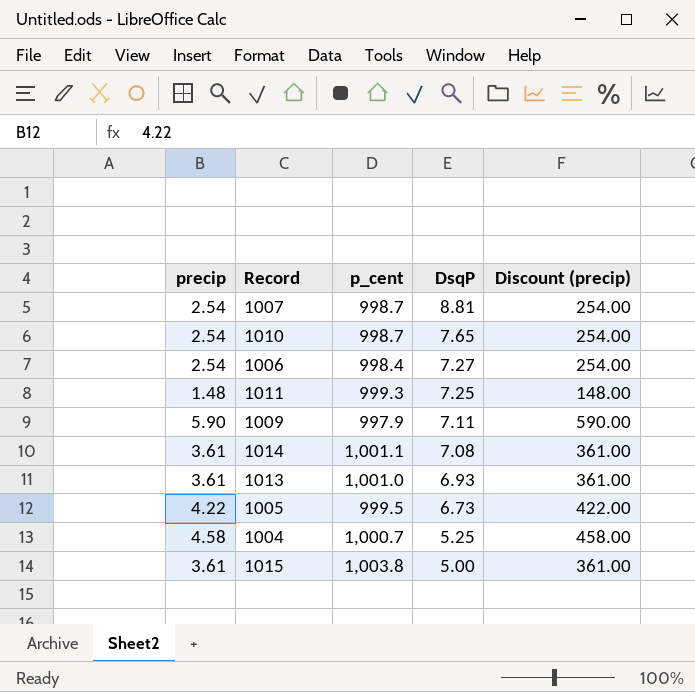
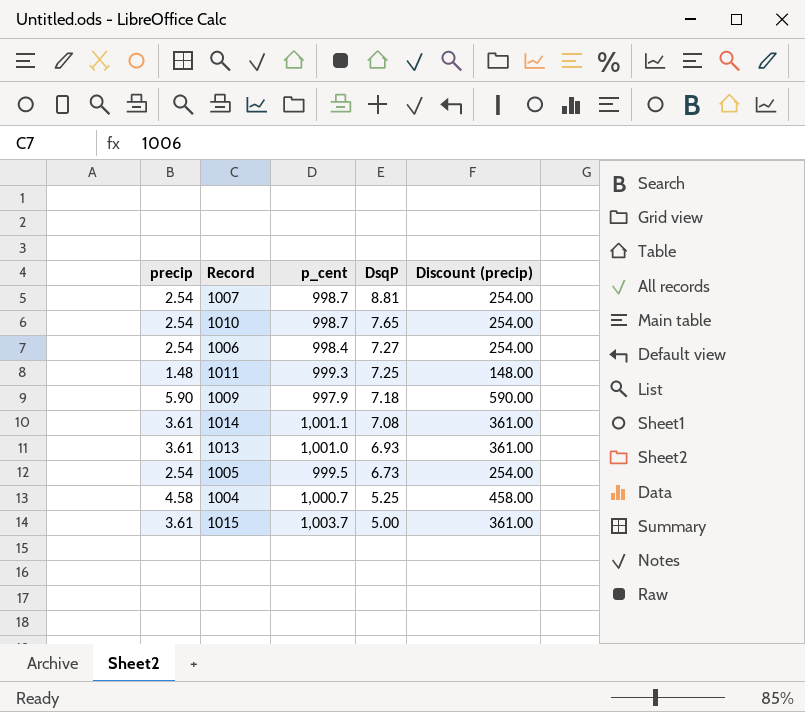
1009 | DsqP: 7.11 -> 7.18
1005 | precip: 4.22 -> 2.54
1005 | Discount (precip): 422.00 -> 254.00
1015 | p_cent: 1,003.8 -> 1,003.7

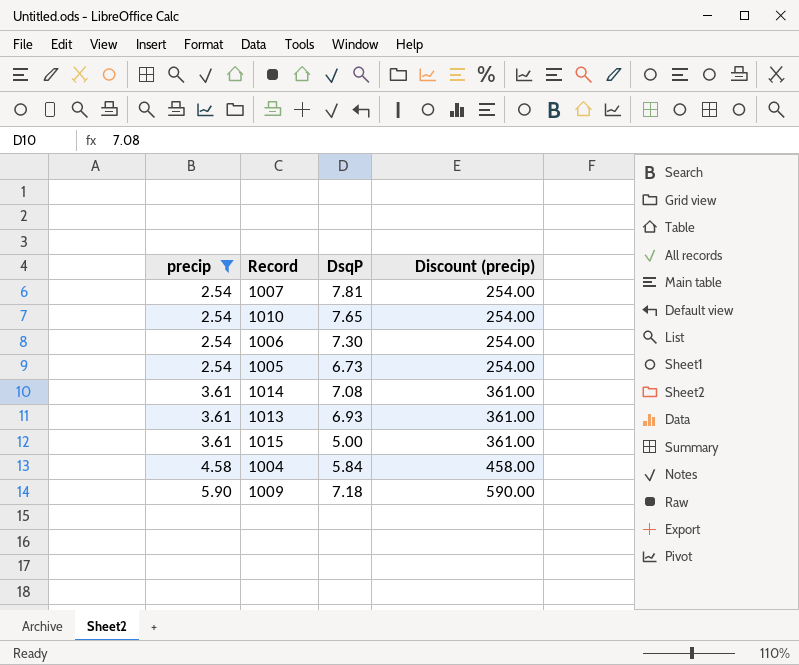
filter: none -> precip != 1.48
row order: DsqP descending -> precip ascending
column p_cent | position: 3 -> none
1007 | DsqP: 8.81 -> 7.81
1006 | DsqP: 7.27 -> 7.30
1004 | DsqP: 5.25 -> 5.84

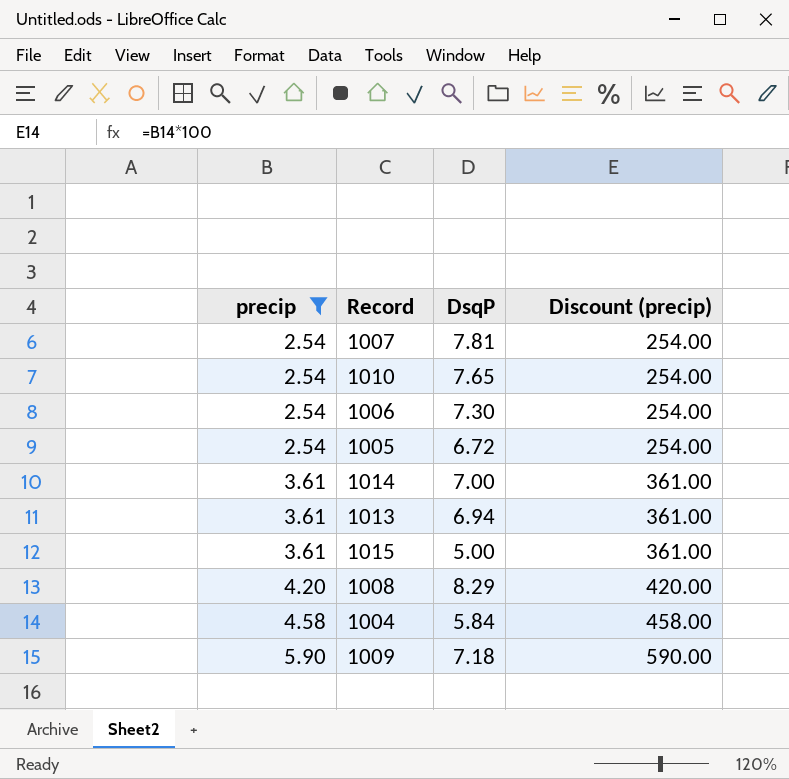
1005 | DsqP: 6.73 -> 6.72
1014 | DsqP: 7.08 -> 7.00
1013 | DsqP: 6.93 -> 6.94
row 1008: none -> 4.20 | 8.29 | 420.00

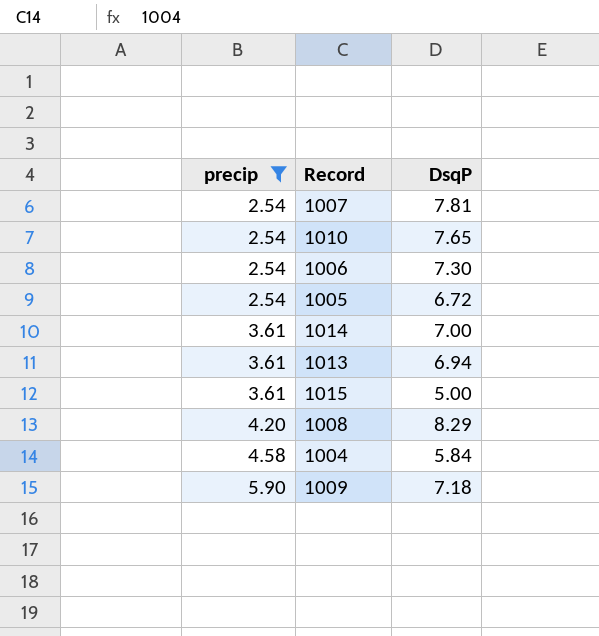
column Discount (precip) | formula: [precip] * 100 -> none

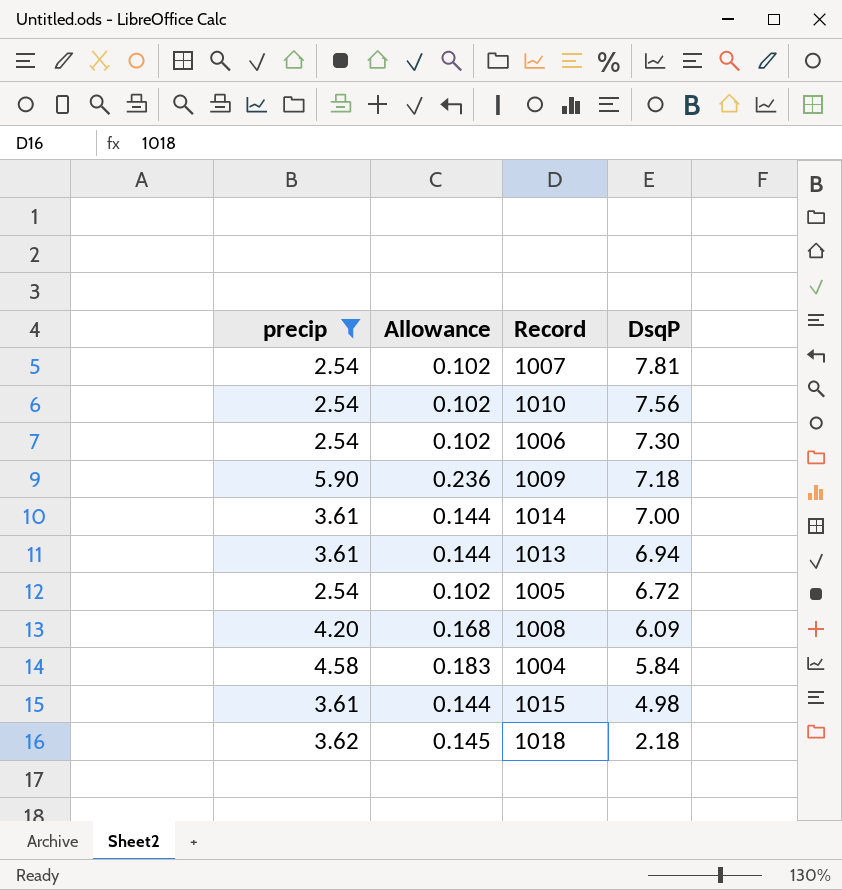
row order: precip ascending -> DsqP descending
column Allowance | formula: none -> [precip] * 0.04
1010 | DsqP: 7.65 -> 7.56
1008 | DsqP: 8.29 -> 6.09
1015 | DsqP: 5.00 -> 4.98
row 1018: none -> 3.62 | 0.145 | 2.18

